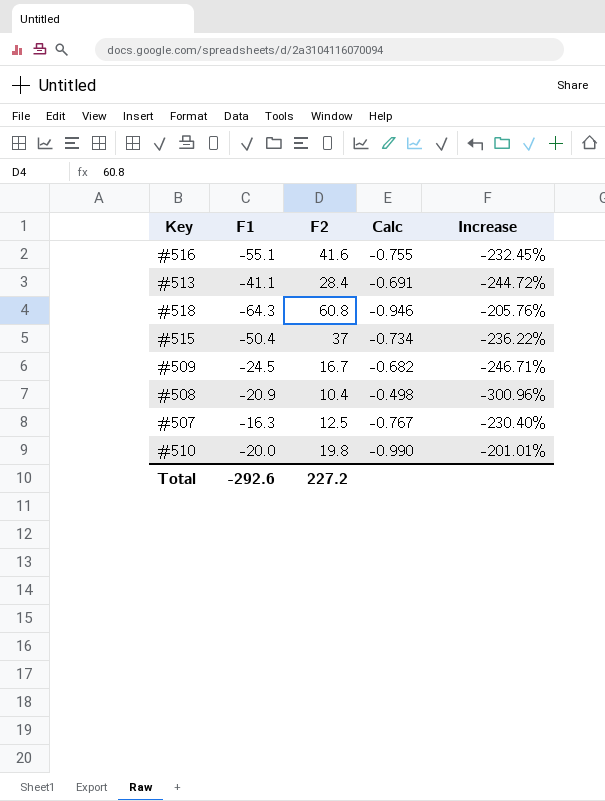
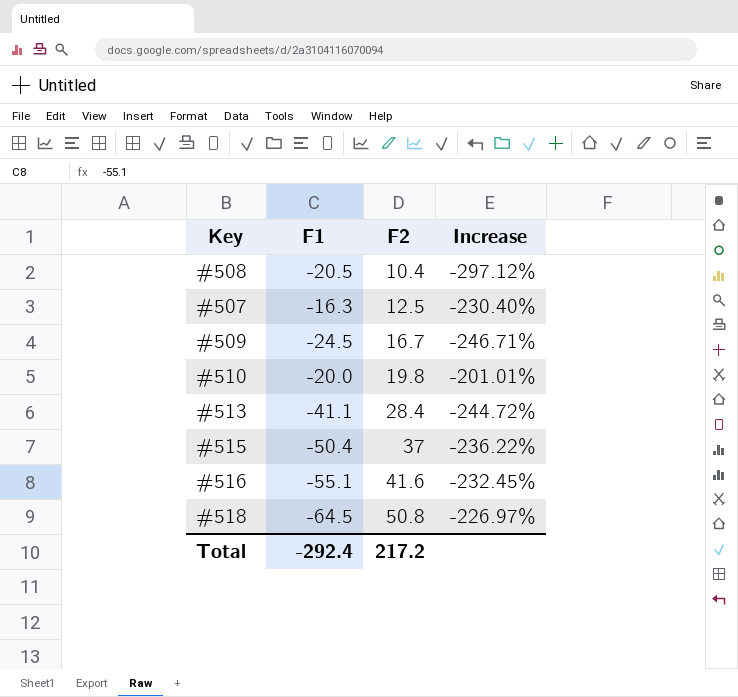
row order: none -> F2 ascending
column Calc | formula: [F2] / [F1] -> none
#508 | F1: -20.9 -> -20.5
#508 | Increase: -300.96% -> -297.12%
#518 | F1: -64.3 -> -64.5
#518 | F2: 60.8 -> 50.8
#518 | Increase: -205.76% -> -226.97%
Total | F1: -292.6 -> -292.4
Total | F2: 227.2 -> 217.2

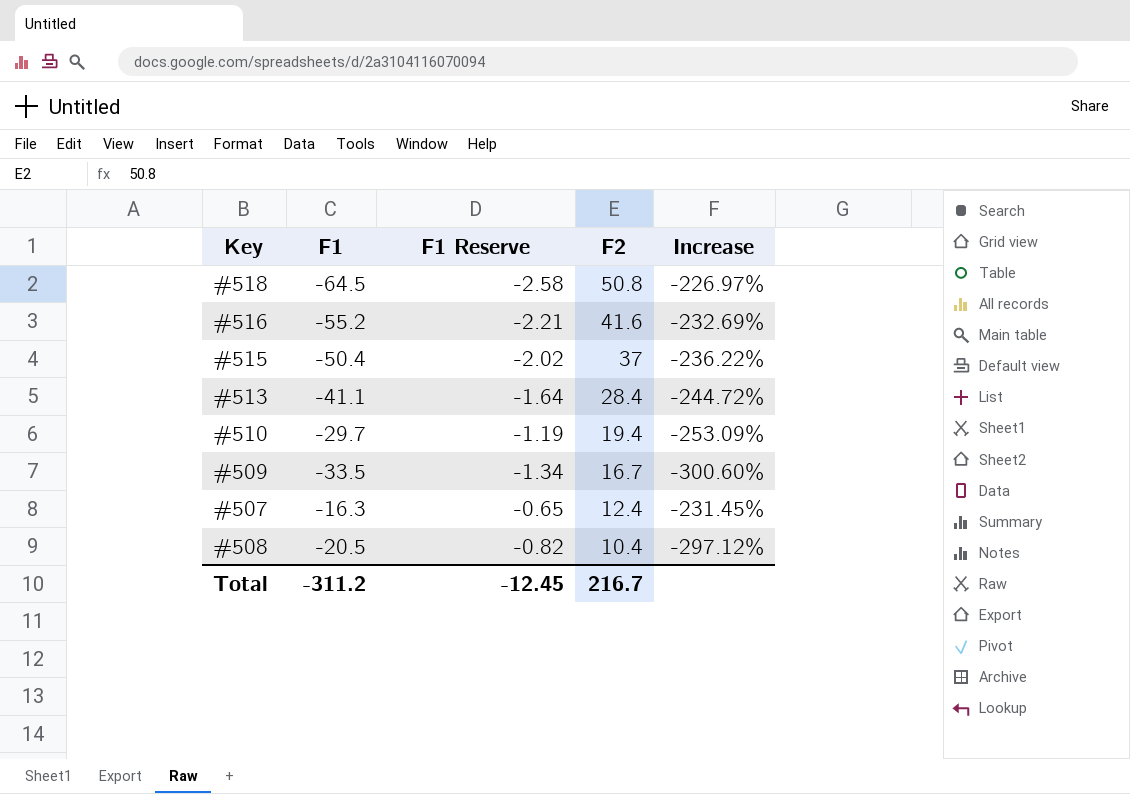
row order: F2 ascending -> F2 descending
column F1 Reserve | formula: none -> [F1] * 0.04
#516 | F1: -55.1 -> -55.2
#516 | Increase: -232.45% -> -232.69%
#510 | F1: -20.0 -> -29.7
#510 | F2: 19.8 -> 19.4
#510 | Increase: -201.01% -> -253.09%
#509 | F1: -24.5 -> -33.5
#509 | Increase: -246.71% -> -300.60%
#507 | F2: 12.5 -> 12.4
#507 | Increase: -230.40% -> -231.45%
Total | F1: -292.4 -> -311.2
Total | F2: 217.2 -> 216.7

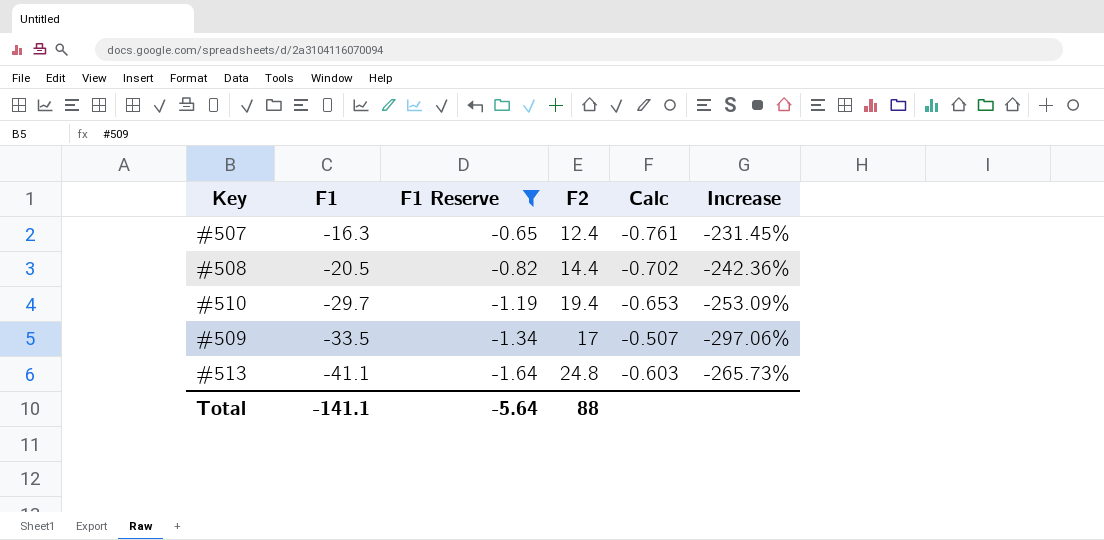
filter: none -> F1 Reserve >= -1.64
row order: F2 descending -> F1 descending
column Calc | formula: none -> [F2] / [F1]
#508 | F2: 10.4 -> 14.4
#508 | Increase: -297.12% -> -242.36%
#509 | F2: 16.7 -> 17
#509 | Increase: -300.60% -> -297.06%
#513 | F2: 28.4 -> 24.8
#513 | Increase: -244.72% -> -265.73%
Total | F1: -311.2 -> -141.1
Total | F1 Reserve: -12.45 -> -5.64
Total | F2: 216.7 -> 88

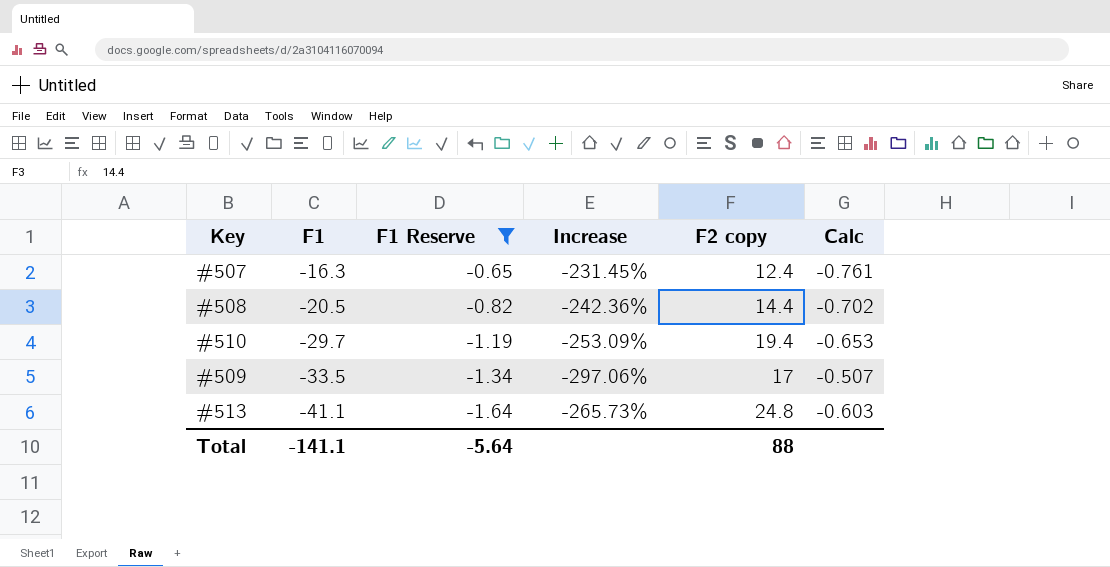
column Increase | position: 6 -> 4
column name: F2 -> F2 copy

